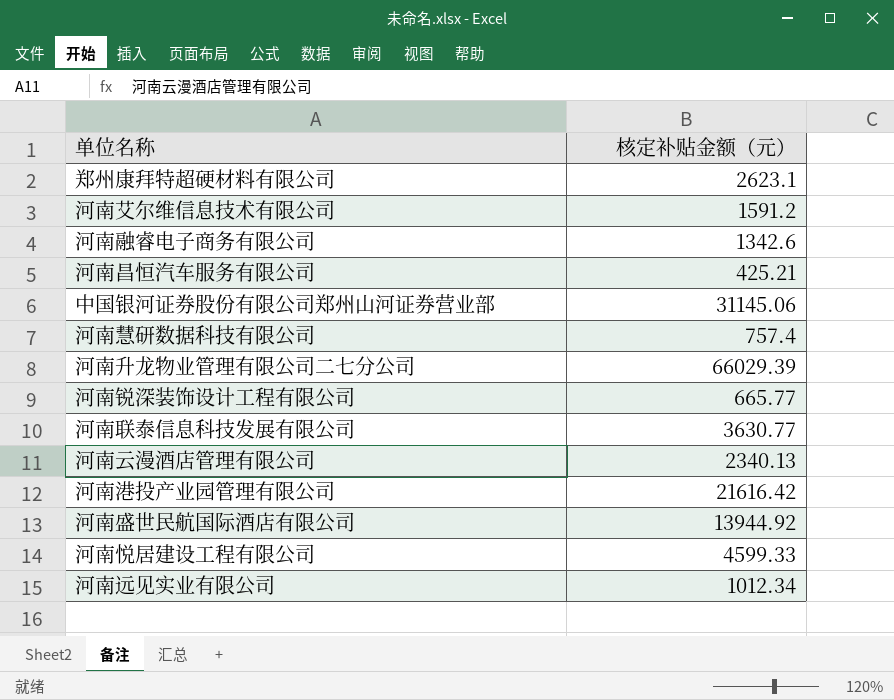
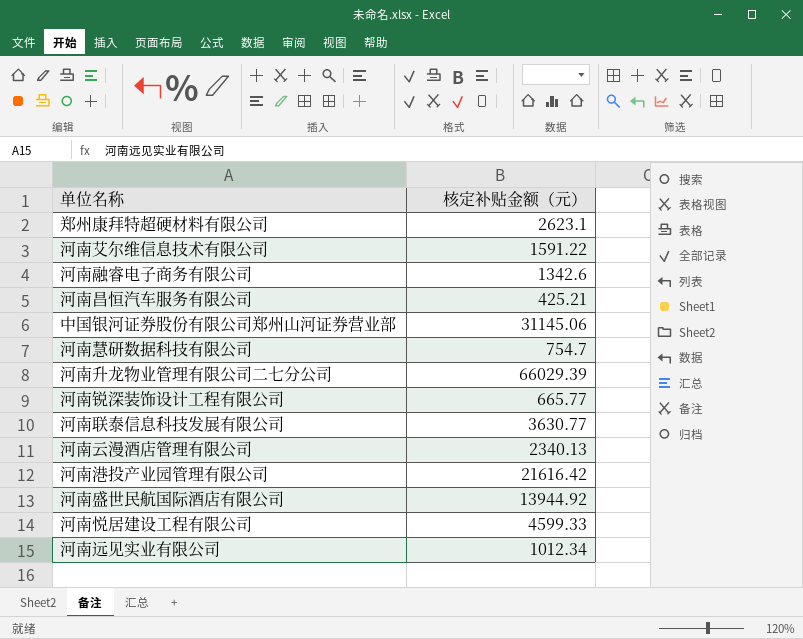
河南艾尔维信息技术有限公司 | 核定补贴金额（元）: 1591.2 -> 1591.22
河南慧研数据科技有限公司 | 核定补贴金额（元）: 757.4 -> 754.7

